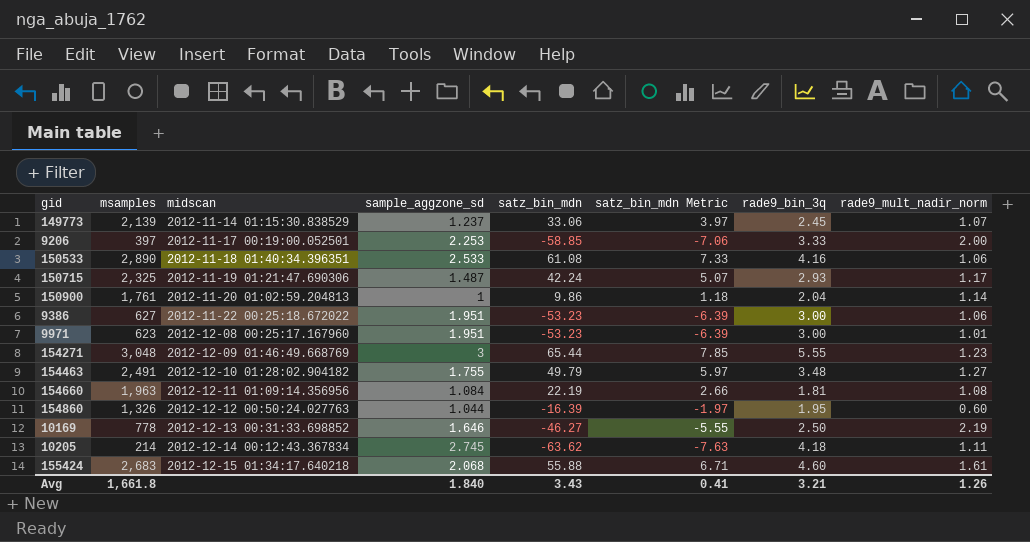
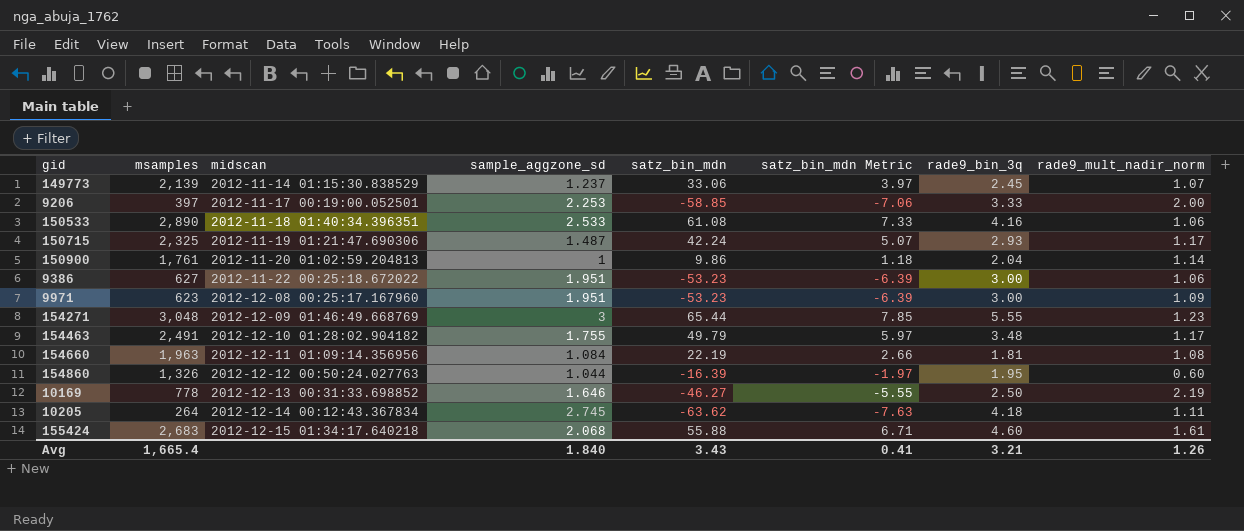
9971 | rade9_mult_nadir_norm: 1.01 -> 1.09
154463 | rade9_mult_nadir_norm: 1.27 -> 1.17
10205 | msamples: 214 -> 264
Avg | msamples: 1,661.8 -> 1,665.4

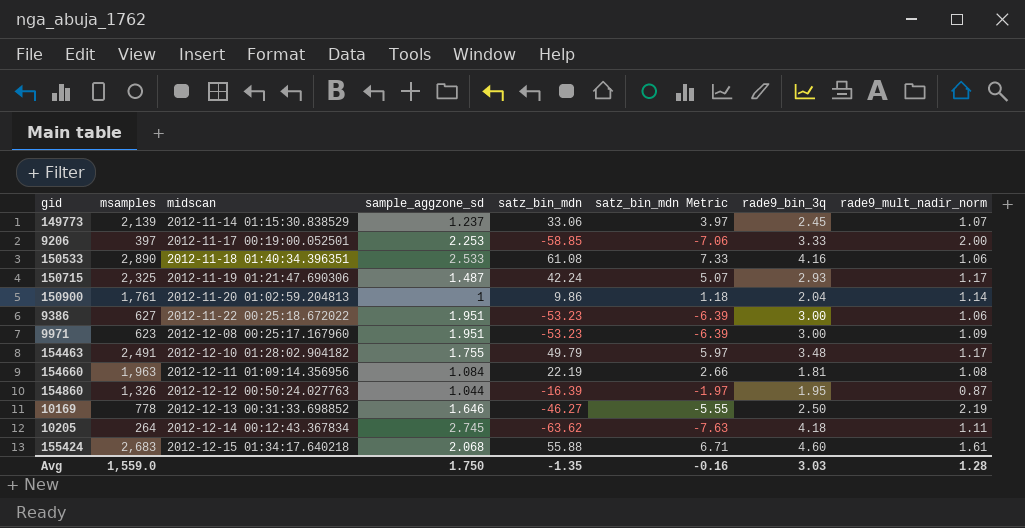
row 154271: 3,048 | 2012-12-09 01:46:49.668769 | 3 | 65.44 | 7.85 | 5.55 | 1.23 -> none
154860 | rade9_mult_nadir_norm: 0.60 -> 0.87
Avg | msamples: 1,665.4 -> 1,559.0
Avg | sample_aggzone_sd: 1.840 -> 1.750
Avg | satz_bin_mdn: 3.43 -> -1.35
Avg | satz_bin_mdn Metric: 0.41 -> -0.16
Avg | rade9_bin_3q: 3.21 -> 3.03
Avg | rade9_mult_nadir_norm: 1.26 -> 1.28

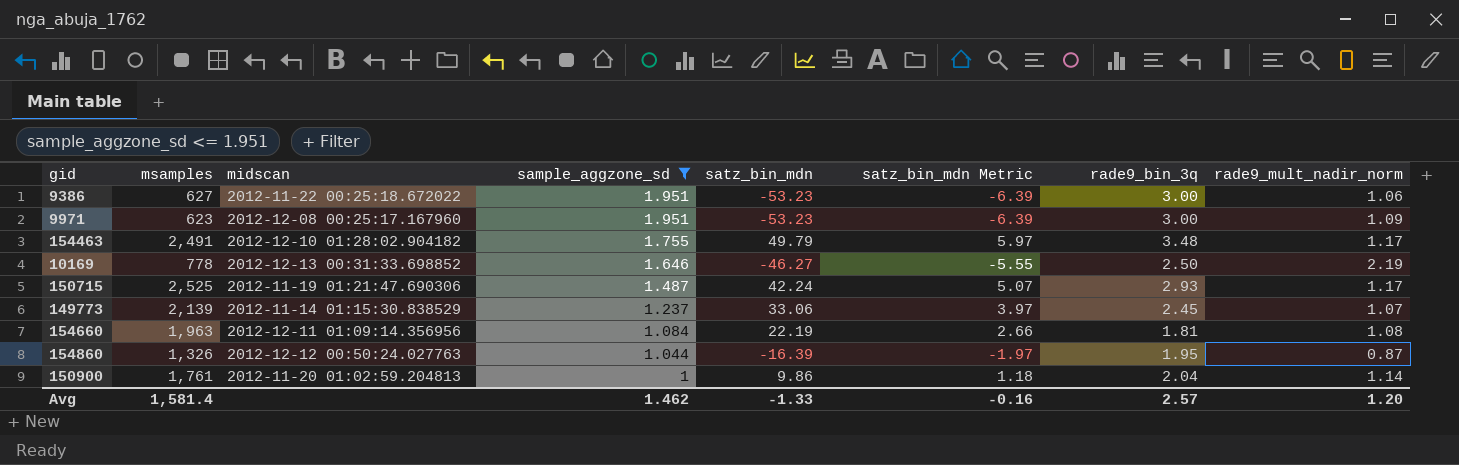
filter: none -> sample_aggzone_sd <= 1.951
row order: midscan ascending -> sample_aggzone_sd descending
150715 | msamples: 2,325 -> 2,525
Avg | msamples: 1,559.0 -> 1,581.4
Avg | sample_aggzone_sd: 1.750 -> 1.462
Avg | satz_bin_mdn: -1.35 -> -1.33
Avg | rade9_bin_3q: 3.03 -> 2.57
Avg | rade9_mult_nadir_norm: 1.28 -> 1.20

